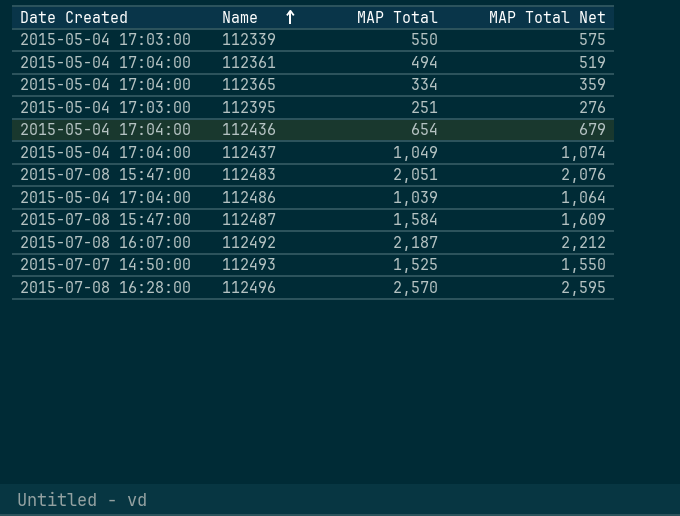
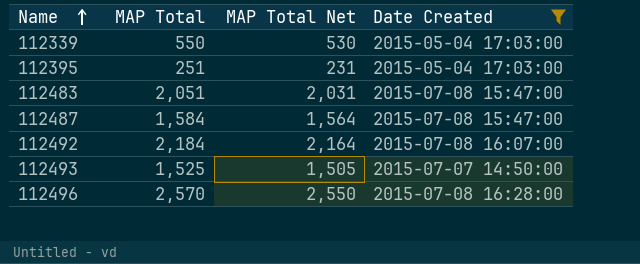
filter: none -> Date Created != 2015-05-04 17:04:00
column MAP Total Net | formula: [MAP Total] + 25 -> [MAP Total] - 20
column Date Created | position: 1 -> 4
112492 | MAP Total: 2,187 -> 2,184

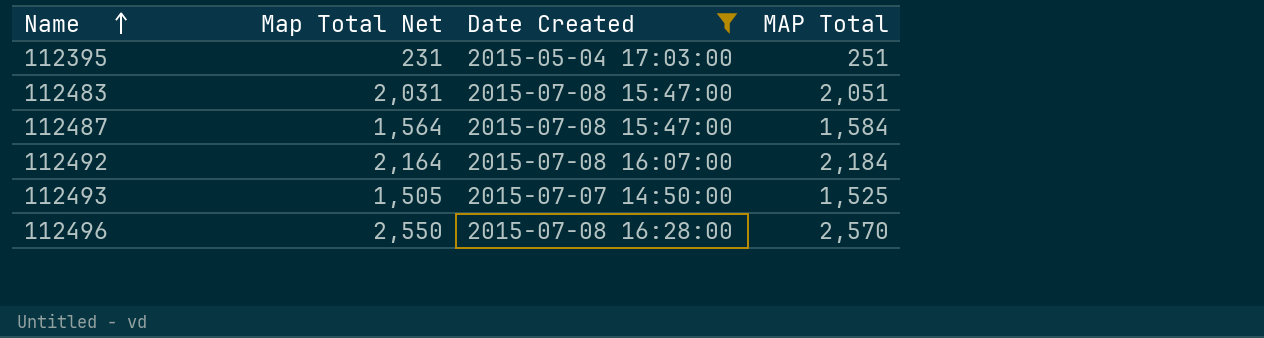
column name: MAP Total Net -> Map Total Net
column MAP Total | position: 2 -> 4
row 112339: 550 | 530 | 2015-05-04 17:03:00 -> none

